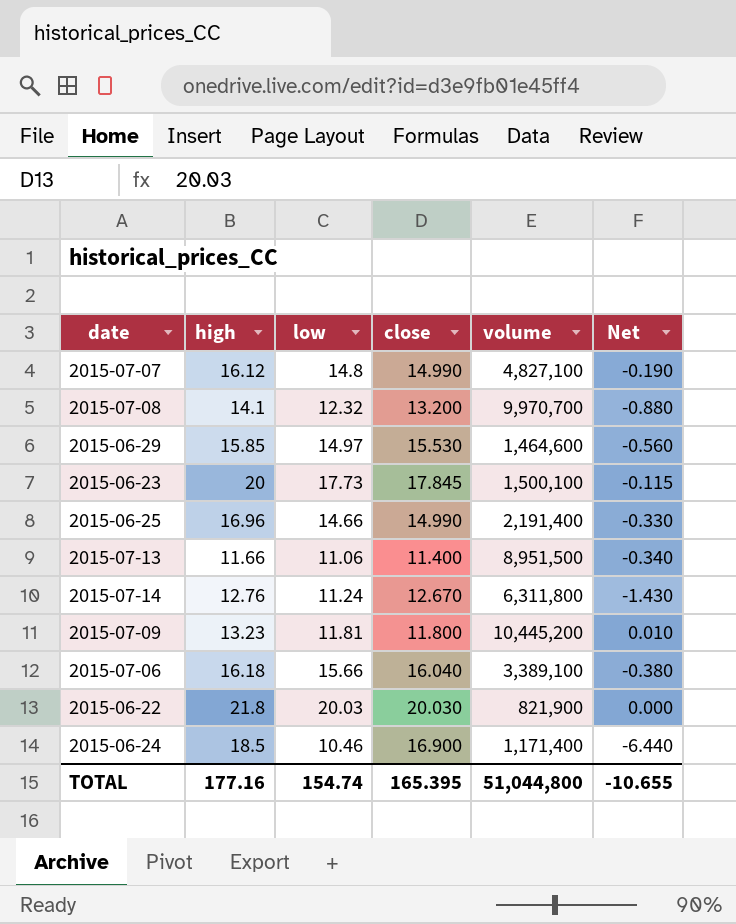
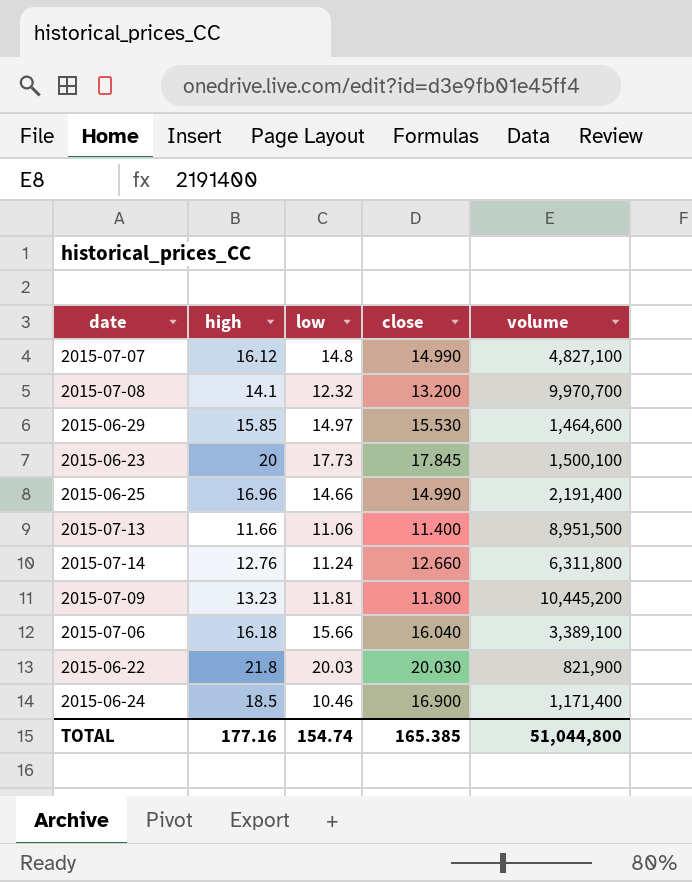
column Net | formula: [low] - [close] -> none
2015-07-14 | close: 12.670 -> 12.660
TOTAL | close: 165.395 -> 165.385

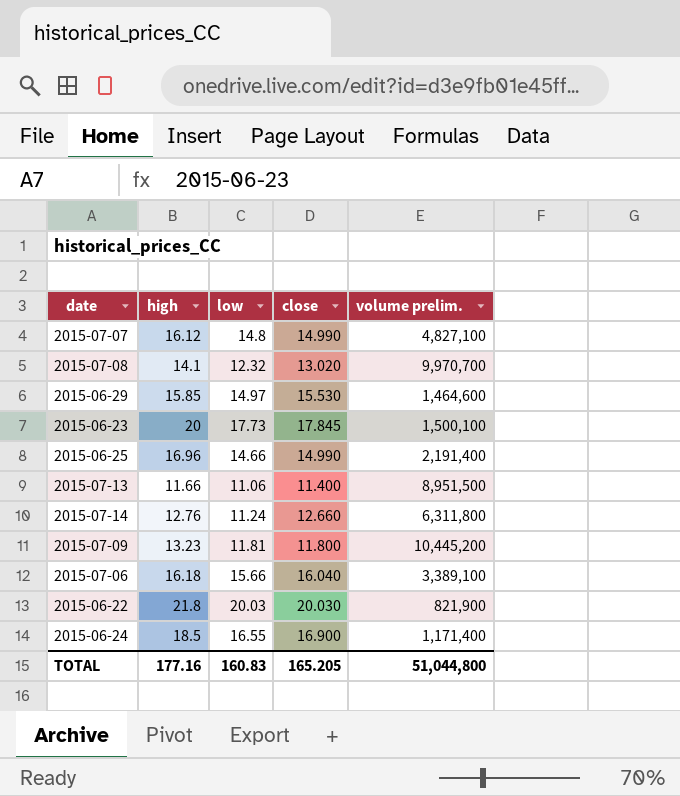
column name: volume -> volume prelim.
2015-07-08 | close: 13.200 -> 13.020
2015-06-24 | low: 10.46 -> 16.55
TOTAL | low: 154.74 -> 160.83
TOTAL | close: 165.385 -> 165.205

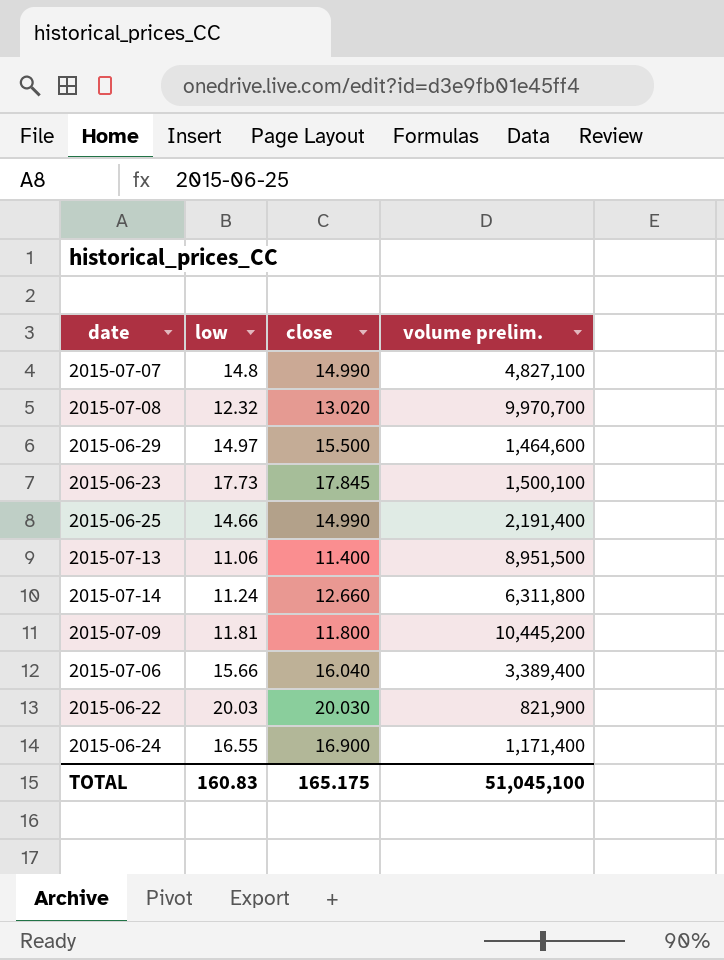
column high | position: 2 -> none
2015-06-29 | close: 15.530 -> 15.500
2015-07-06 | volume prelim.: 3,389,100 -> 3,389,400
TOTAL | close: 165.205 -> 165.175
TOTAL | volume prelim.: 51,044,800 -> 51,045,100

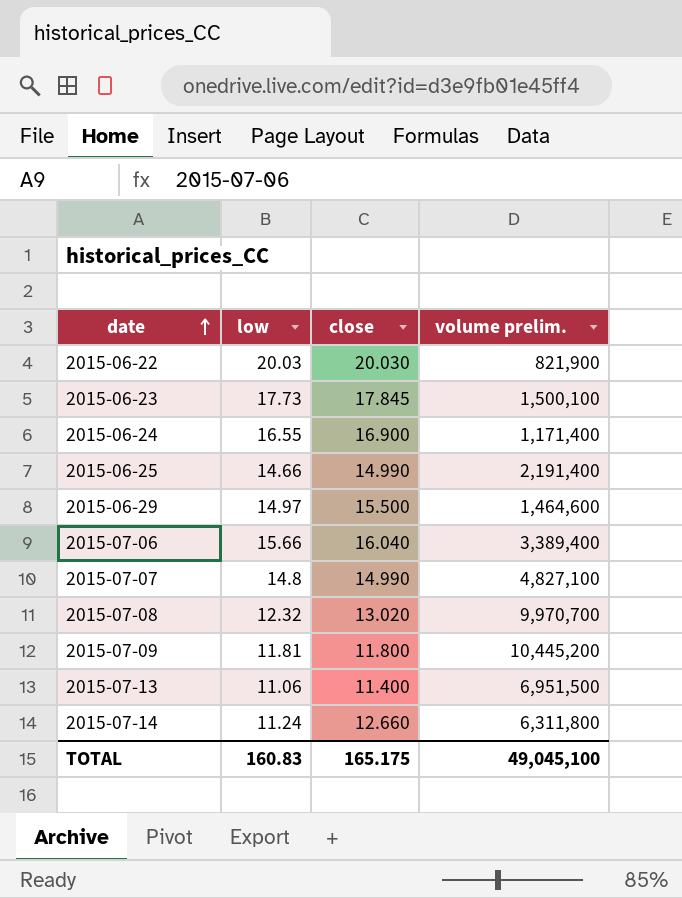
row order: none -> date ascending
2015-07-13 | volume prelim.: 8,951,500 -> 6,951,500
TOTAL | volume prelim.: 51,045,100 -> 49,045,100

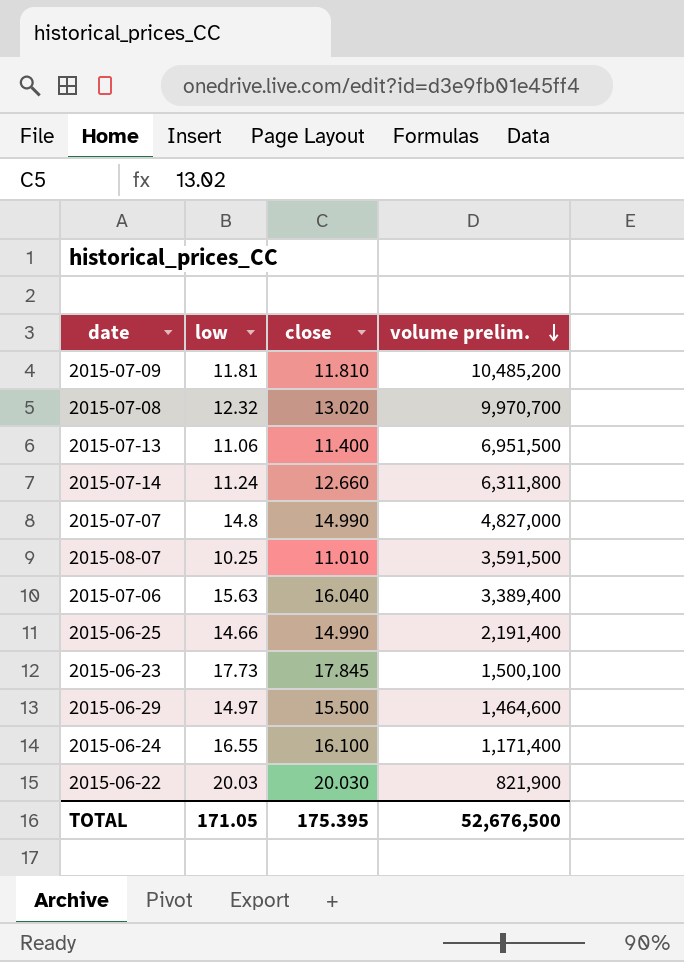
row order: date ascending -> volume prelim. descending
2015-07-09 | close: 11.800 -> 11.810
2015-07-09 | volume prelim.: 10,445,200 -> 10,485,200
2015-07-07 | volume prelim.: 4,827,100 -> 4,827,000
row 2015-08-07: none -> 10.25 | 11.010 | 3,591,500
2015-07-06 | low: 15.66 -> 15.63
2015-06-24 | close: 16.900 -> 16.100
TOTAL | low: 160.83 -> 171.05
TOTAL | close: 165.175 -> 175.395
TOTAL | volume prelim.: 49,045,100 -> 52,676,500

